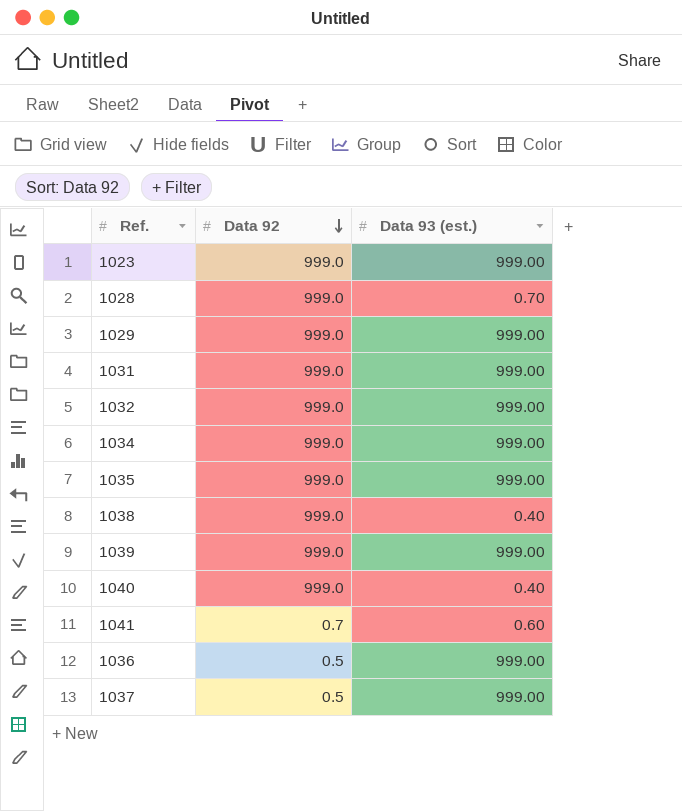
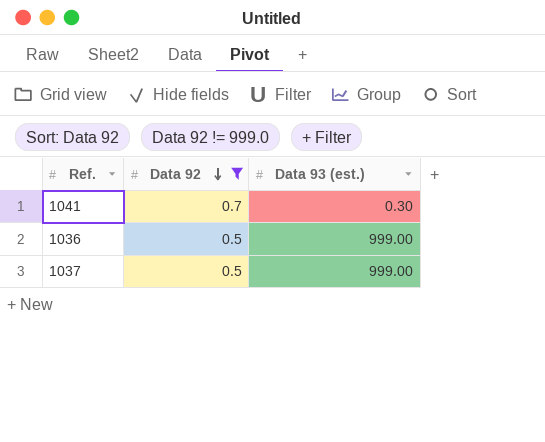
filter: none -> Data 92 != 999.0
1041 | Data 93 (est.): 0.60 -> 0.30

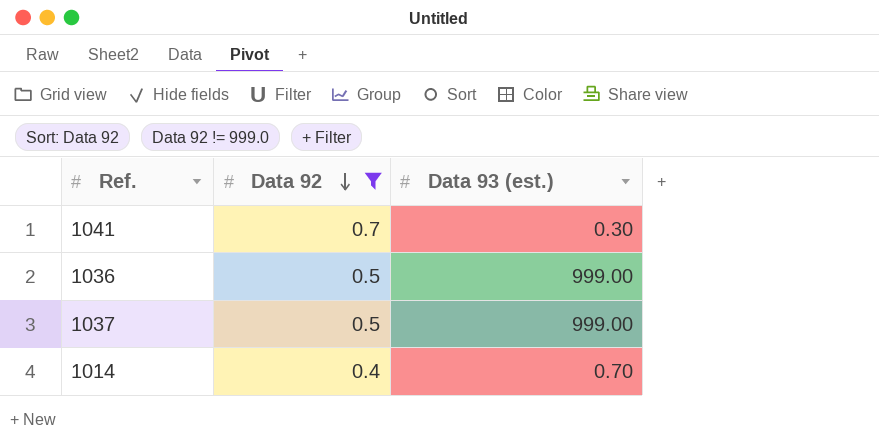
row 1014: none -> 0.4 | 0.70

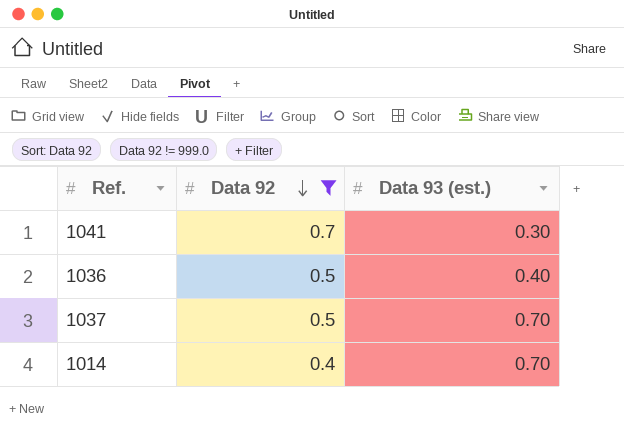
1036 | Data 93 (est.): 999.00 -> 0.40
1037 | Data 93 (est.): 999.00 -> 0.70

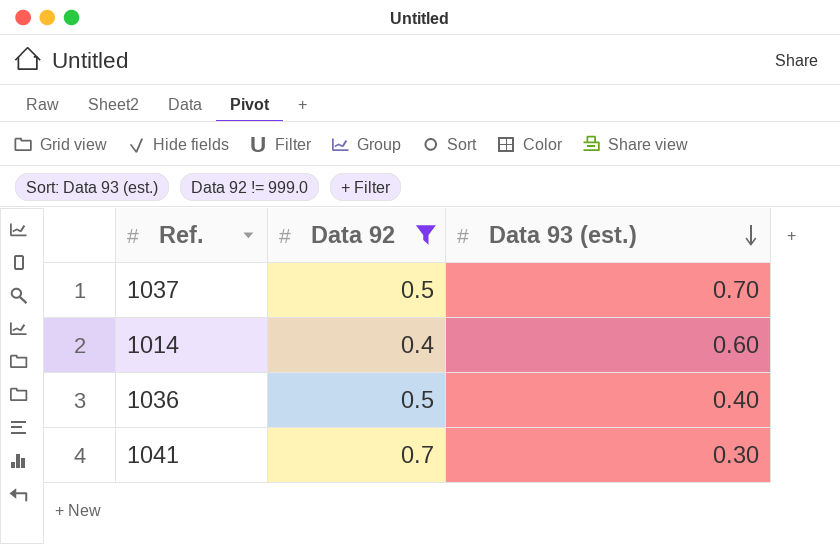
row order: Data 92 descending -> Data 93 (est.) descending
1014 | Data 93 (est.): 0.70 -> 0.60

